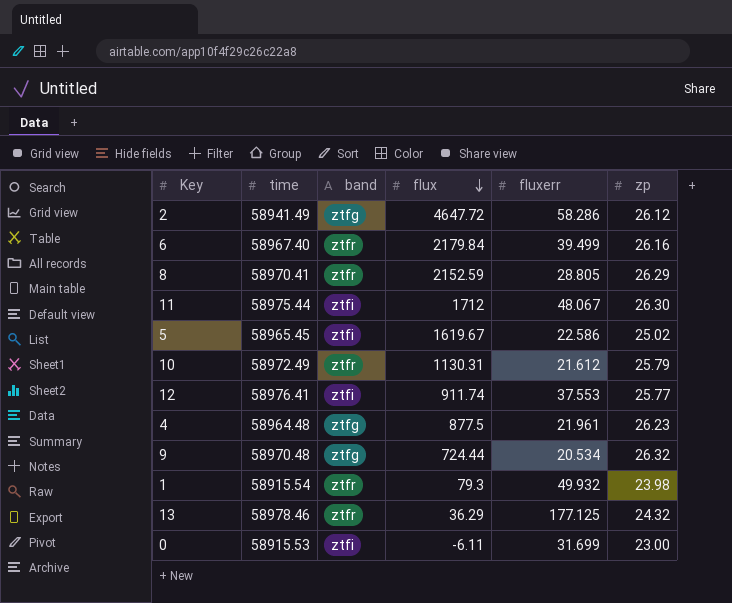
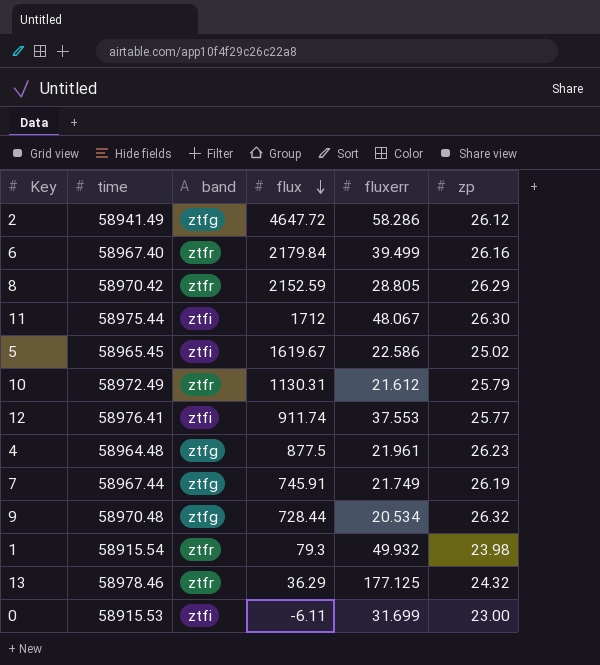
8 | time: 58970.41 -> 58970.42
row 7: none -> 58967.44 | ztfg | 745.91 | 21.749 | 26.19
9 | flux: 724.44 -> 728.44

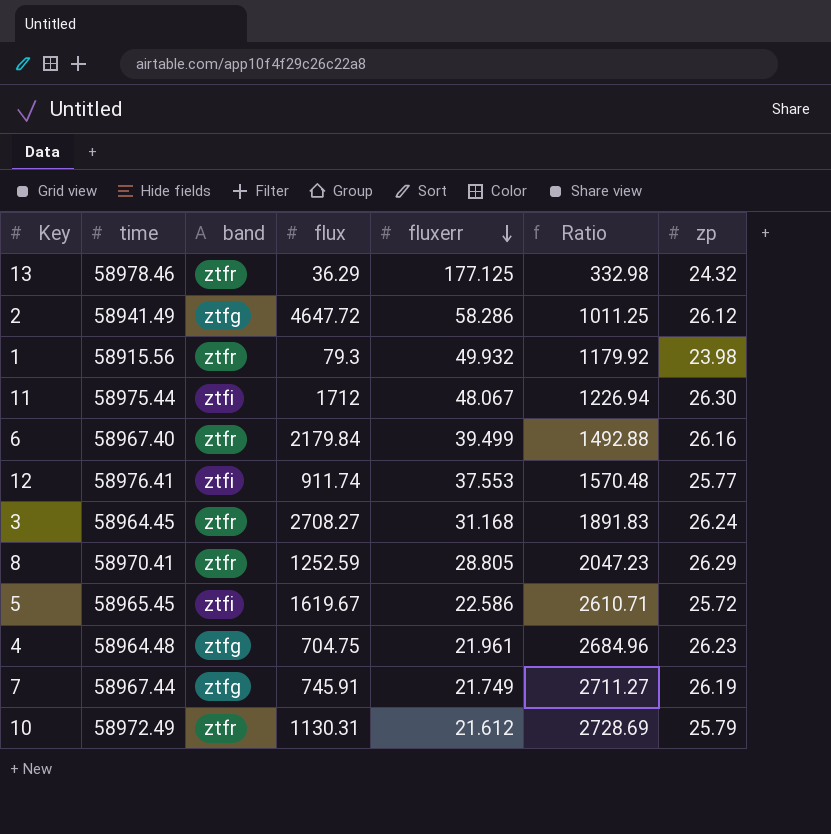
row order: flux descending -> fluxerr descending
column Ratio | formula: none -> [time] / [fluxerr]
row 9: 58970.48 | ztfg | 728.44 | 20.534 | 26.32 -> none
row 0: 58915.53 | ztfi | -6.11 | 31.699 | 23.00 -> none
1 | time: 58915.54 -> 58915.56
row 3: none -> 58964.45 | ztfr | 2708.27 | 31.168 | 1891.83 | 26.24
8 | time: 58970.42 -> 58970.41
8 | flux: 2152.59 -> 1252.59
5 | zp: 25.02 -> 25.72
4 | flux: 877.5 -> 704.75

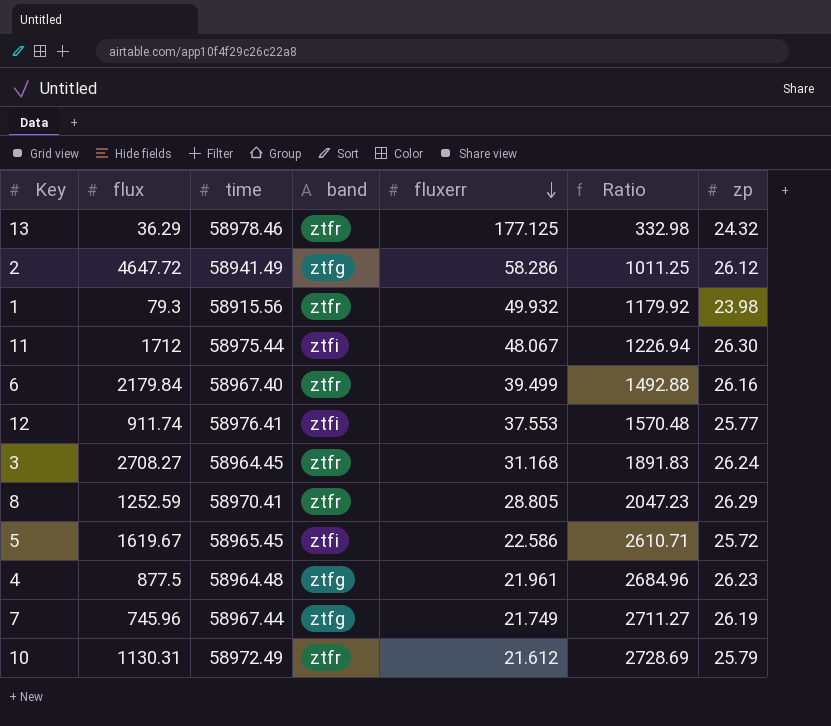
column flux | position: 4 -> 2
4 | flux: 704.75 -> 877.5
7 | flux: 745.91 -> 745.96

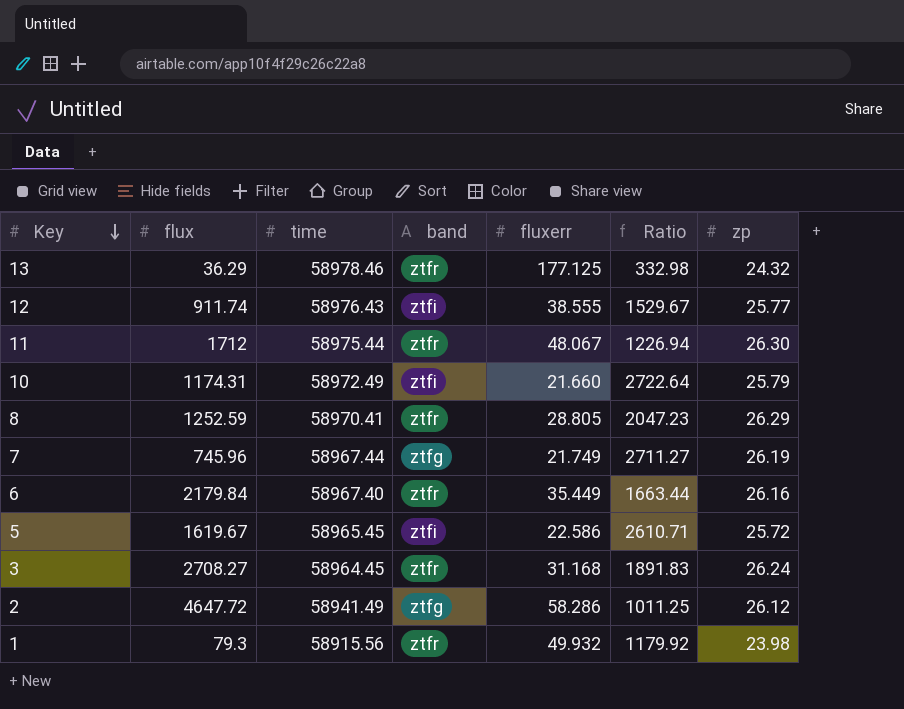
row order: fluxerr descending -> Key descending
row 4: 877.5 | 58964.48 | ztfg | 21.961 | 2684.96 | 26.23 -> none
12 | time: 58976.41 -> 58976.43
12 | fluxerr: 37.553 -> 38.555
12 | Ratio: 1570.48 -> 1529.67
11 | band: ztfi -> ztfr
10 | flux: 1130.31 -> 1174.31
10 | band: ztfr -> ztfi
10 | fluxerr: 21.612 -> 21.660
10 | Ratio: 2728.69 -> 2722.64
6 | fluxerr: 39.499 -> 35.449
6 | Ratio: 1492.88 -> 1663.44

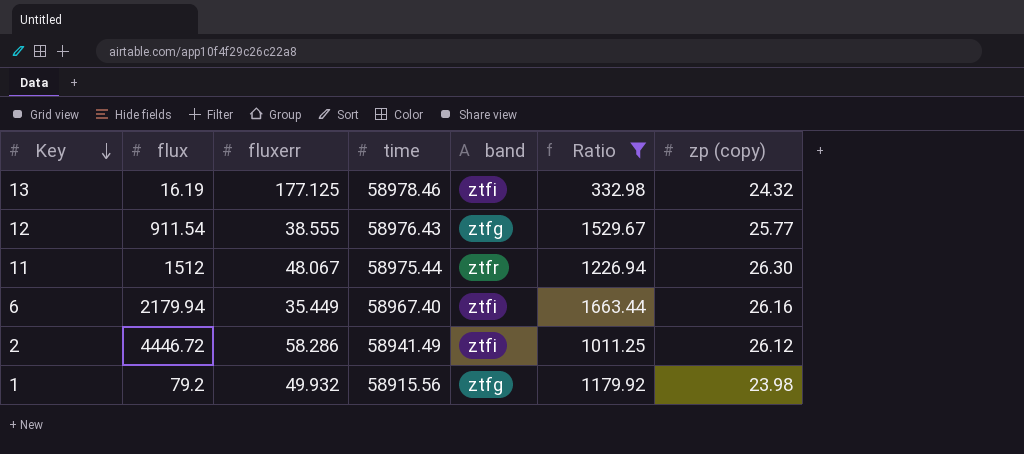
filter: none -> Ratio <= 1663.44
column fluxerr | position: 5 -> 3
column name: zp -> zp (copy)
13 | flux: 36.29 -> 16.19
13 | band: ztfr -> ztfi
12 | flux: 911.74 -> 911.54
12 | band: ztfi -> ztfg
11 | flux: 1712 -> 1512
6 | flux: 2179.84 -> 2179.94
6 | band: ztfr -> ztfi
2 | flux: 4647.72 -> 4446.72
2 | band: ztfg -> ztfi
1 | flux: 79.3 -> 79.2
1 | band: ztfr -> ztfg

